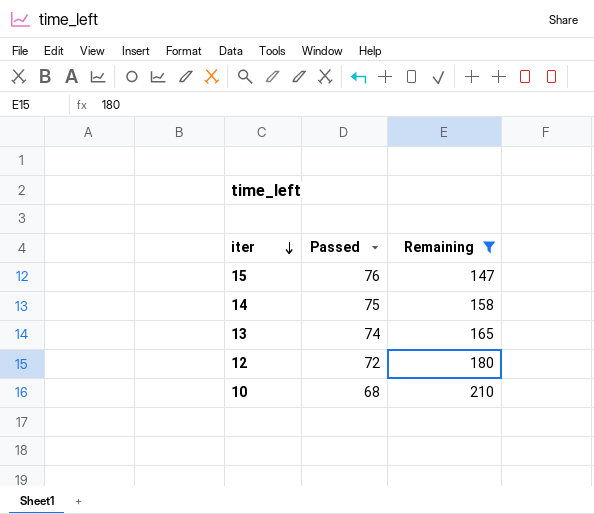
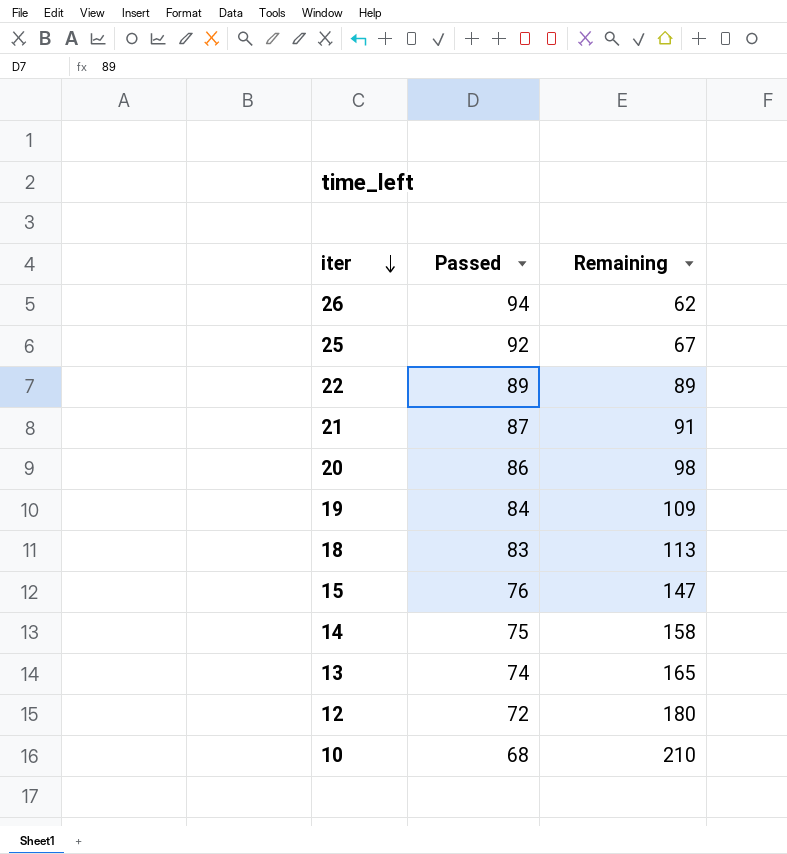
filter: Remaining >= 147 -> none

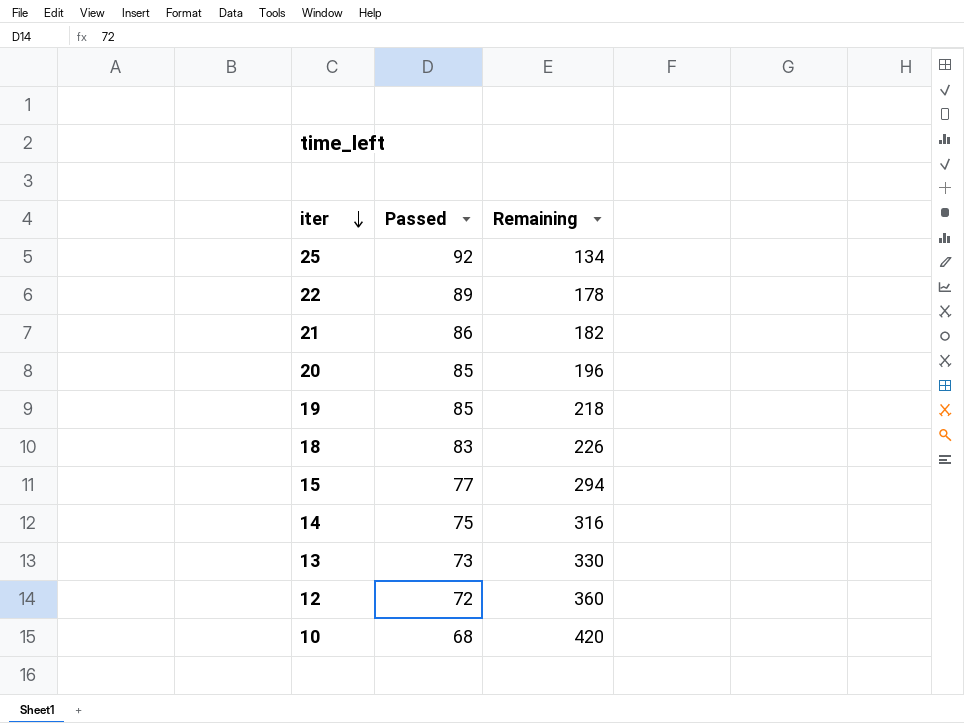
row 26: 94 | 62 -> none
25 | Remaining: 67 -> 134
22 | Remaining: 89 -> 178
21 | Passed: 87 -> 86
21 | Remaining: 91 -> 182
20 | Passed: 86 -> 85
20 | Remaining: 98 -> 196
19 | Passed: 84 -> 85
19 | Remaining: 109 -> 218
18 | Remaining: 113 -> 226
15 | Passed: 76 -> 77
15 | Remaining: 147 -> 294
14 | Remaining: 158 -> 316
13 | Passed: 74 -> 73
13 | Remaining: 165 -> 330
12 | Remaining: 180 -> 360
10 | Remaining: 210 -> 420

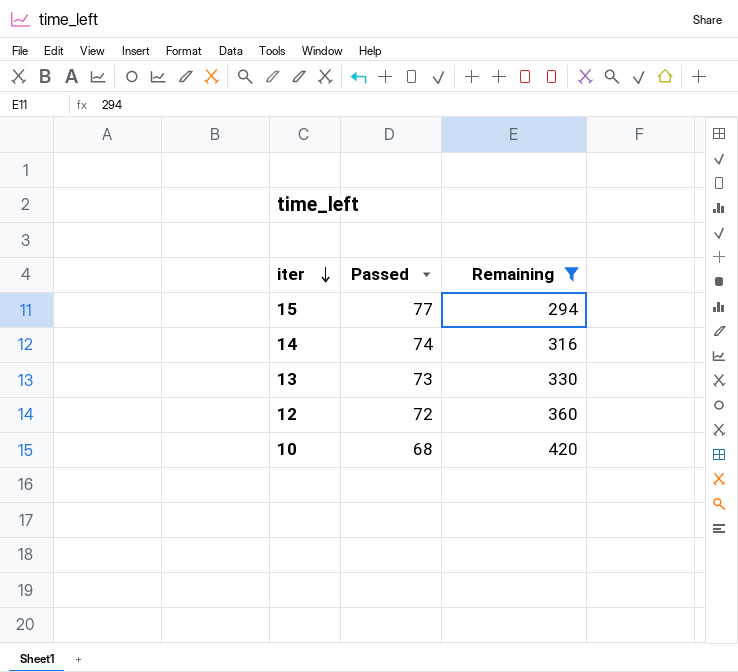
filter: none -> Remaining >= 294
14 | Passed: 75 -> 74

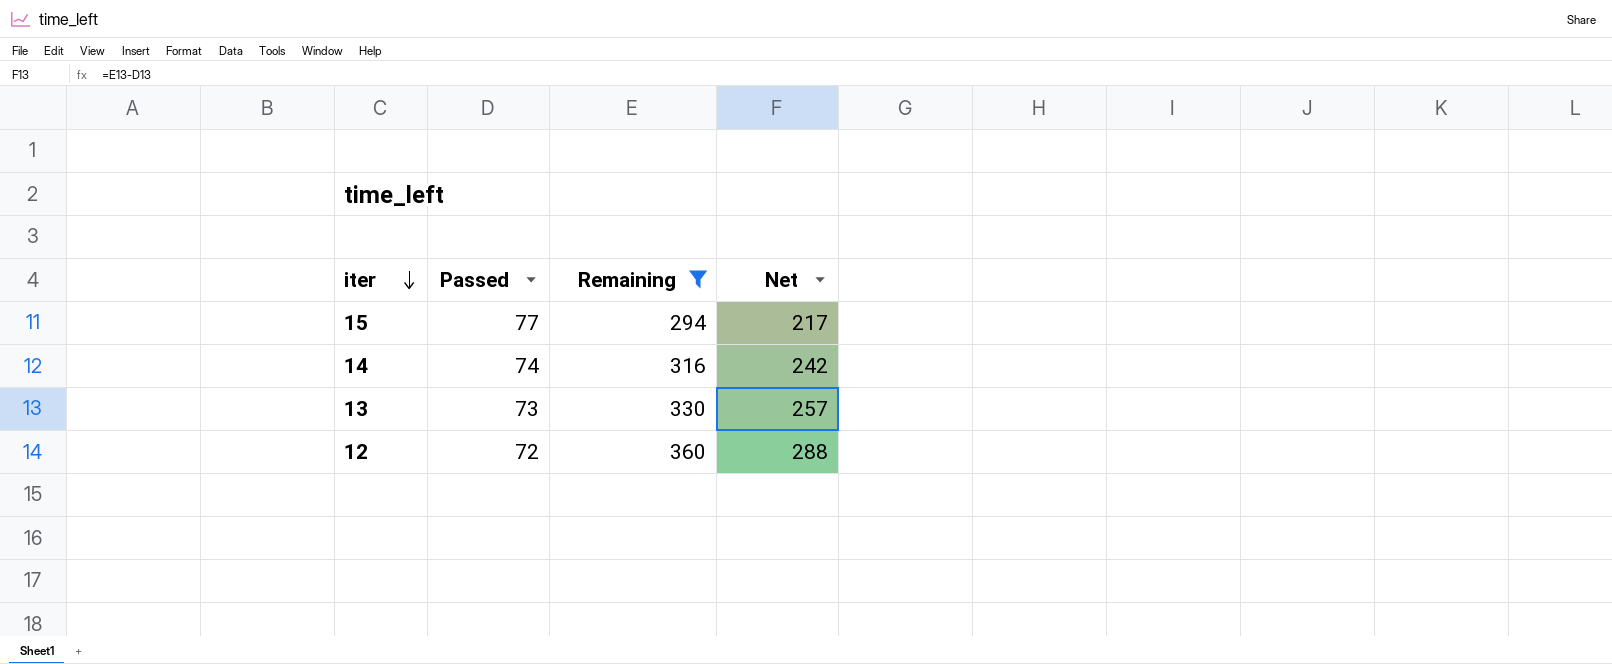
column Net | formula: none -> [Remaining] - [Passed]
row 10: 68 | 420 -> none

